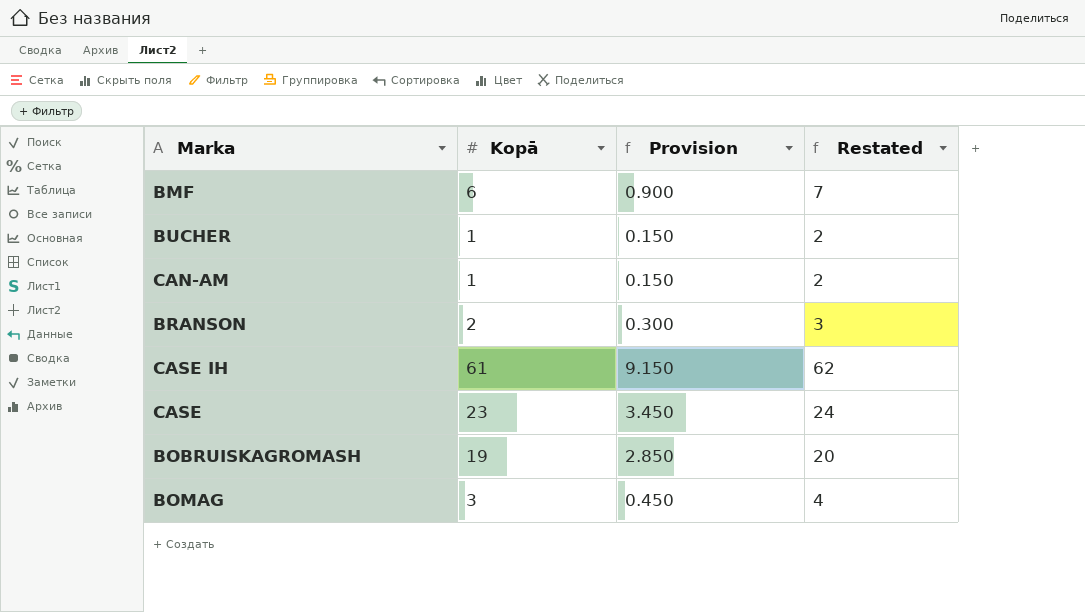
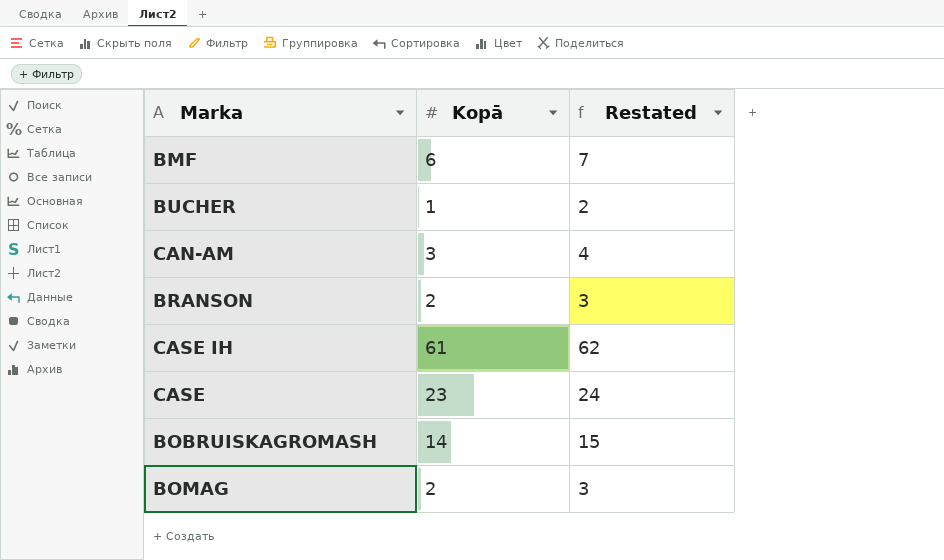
column Provision | formula: [Kopā] * 0.15 -> none
CAN-AM | Kopā: 1 -> 3
CAN-AM | Restated: 2 -> 4
BOBRUISKAGROMASH | Kopā: 19 -> 14
BOBRUISKAGROMASH | Restated: 20 -> 15
BOMAG | Kopā: 3 -> 2
BOMAG | Restated: 4 -> 3

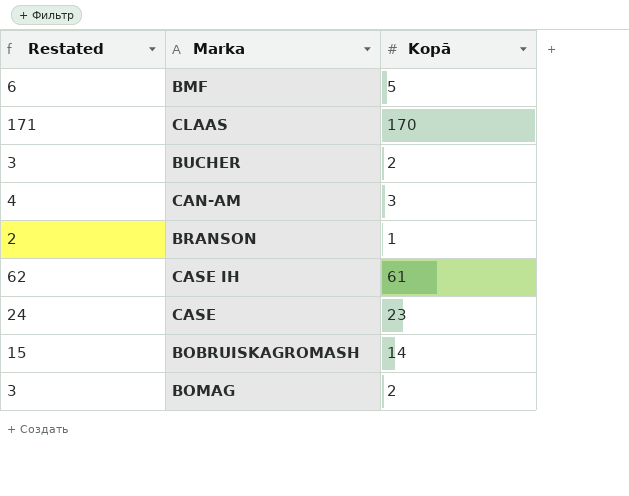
column Restated | position: 3 -> 1
BMF | Restated: 7 -> 6
BMF | Kopā: 6 -> 5
row CLAAS: none -> 171 | 170
BUCHER | Restated: 2 -> 3
BUCHER | Kopā: 1 -> 2
BRANSON | Restated: 3 -> 2
BRANSON | Kopā: 2 -> 1

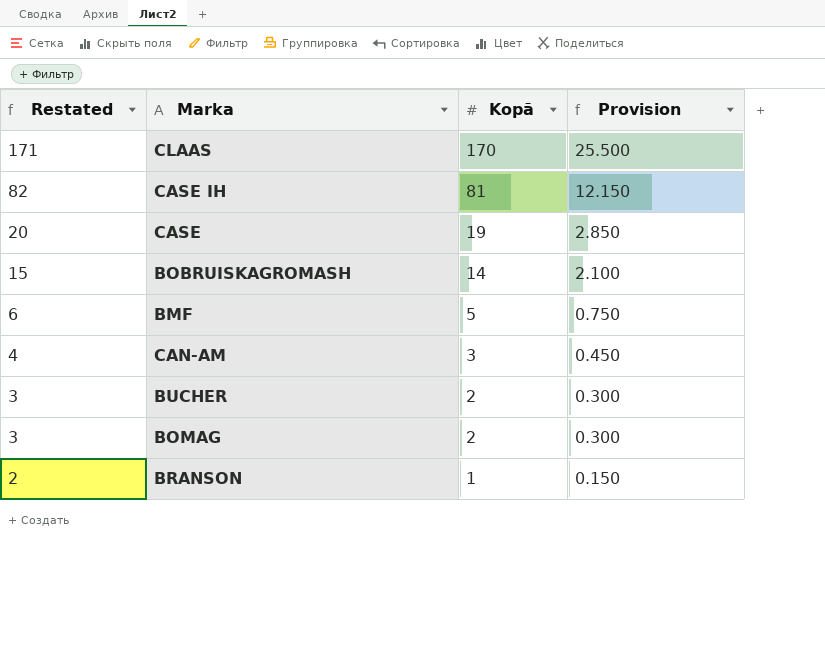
row order: none -> Restated descending
column Provision | formula: none -> [Kopā] * 0.15
CASE IH | Restated: 62 -> 82
CASE IH | Kopā: 61 -> 81
CASE | Restated: 24 -> 20
CASE | Kopā: 23 -> 19

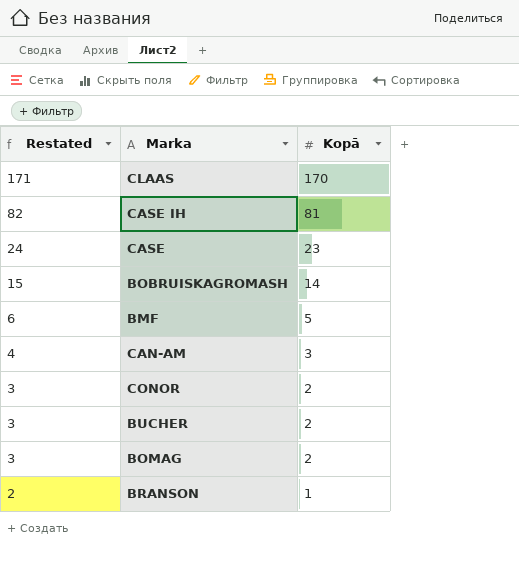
column Provision | formula: [Kopā] * 0.15 -> none
CASE | Restated: 20 -> 24
CASE | Kopā: 19 -> 23
row CONOR: none -> 3 | 2

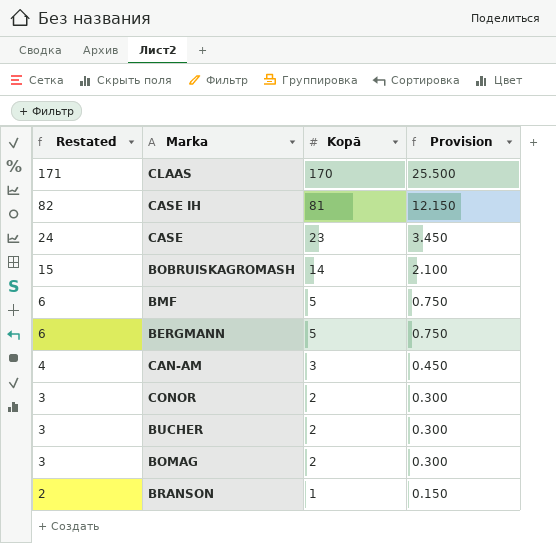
column Provision | formula: none -> [Kopā] * 0.15
row BERGMANN: none -> 6 | 5 | 0.750

